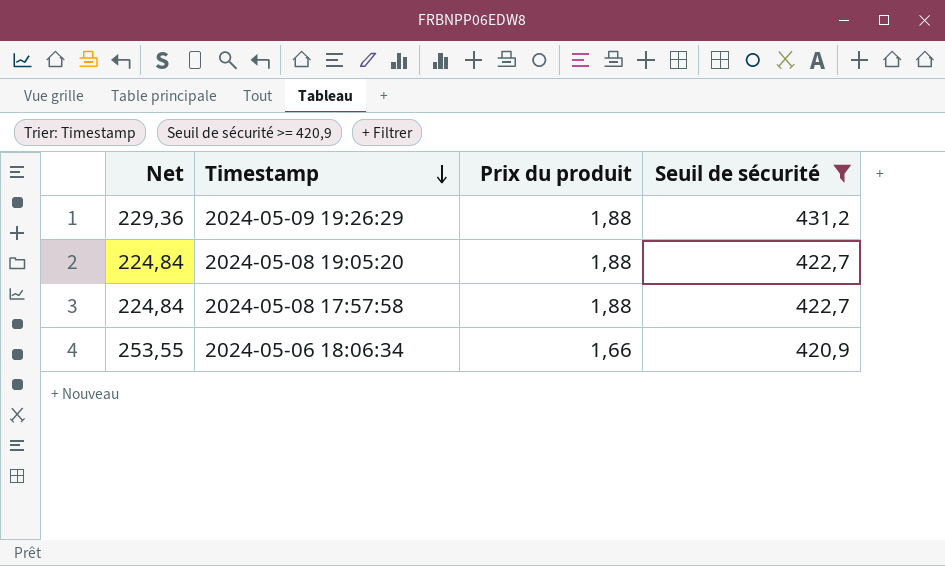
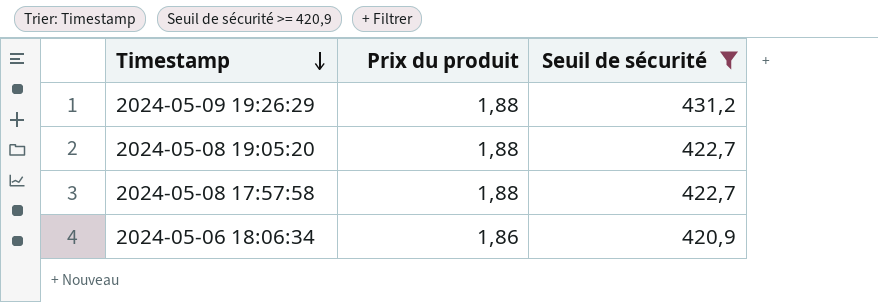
column Net | formula: [Seuil de sécurité] / [Prix du produit] -> none
2024-05-06 18:06:34 | Prix du produit: 1,66 -> 1,86

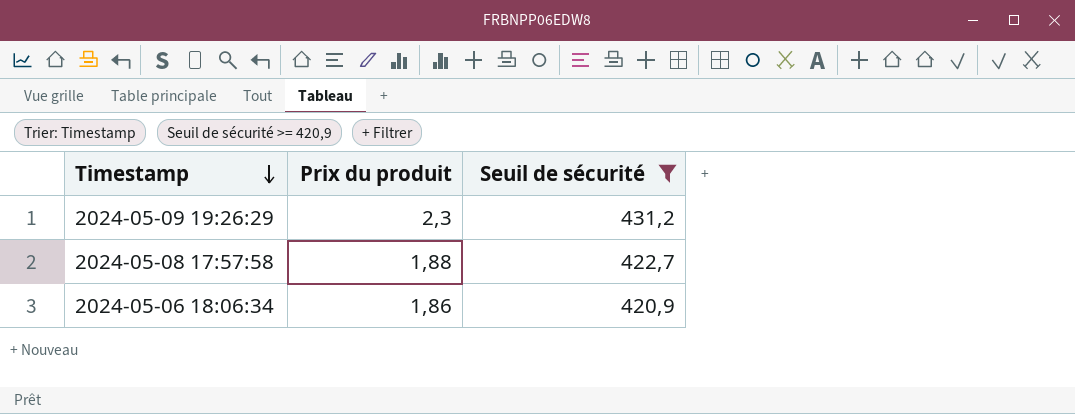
row 2024-05-08 19:05:20: 1,88 | 422,7 -> none
2024-05-09 19:26:29 | Prix du produit: 1,88 -> 2,3

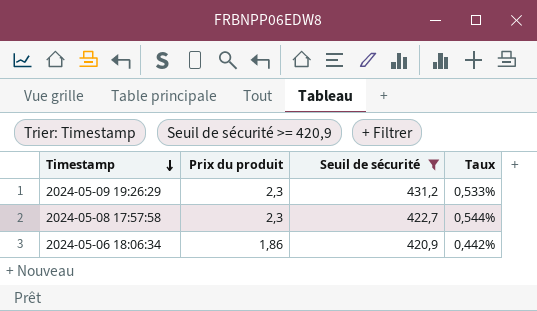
column Taux | formula: none -> [Prix du produit] / [Seuil de sécurité]
2024-05-08 17:57:58 | Prix du produit: 1,88 -> 2,3

